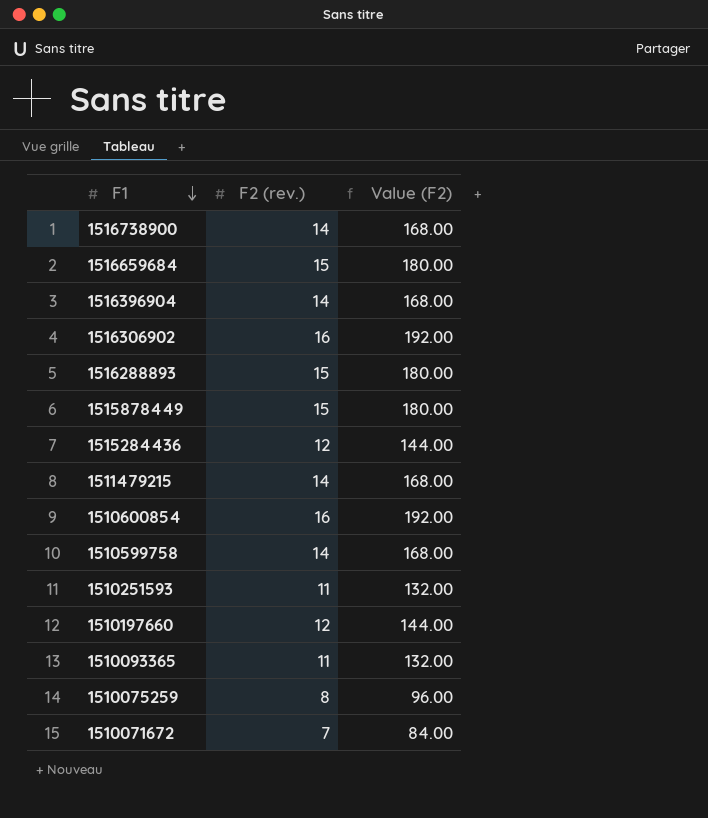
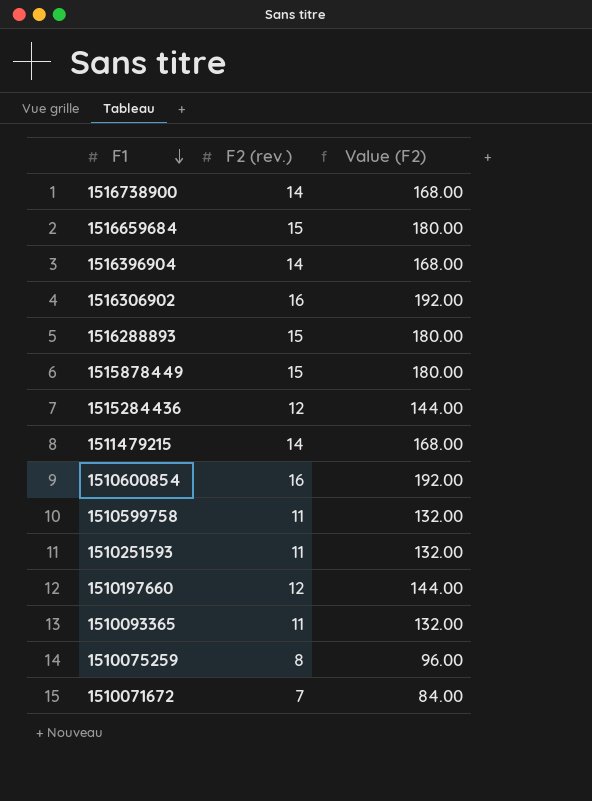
1510599758 | F2 (rev.): 14 -> 11
1510599758 | Value (F2): 168.00 -> 132.00

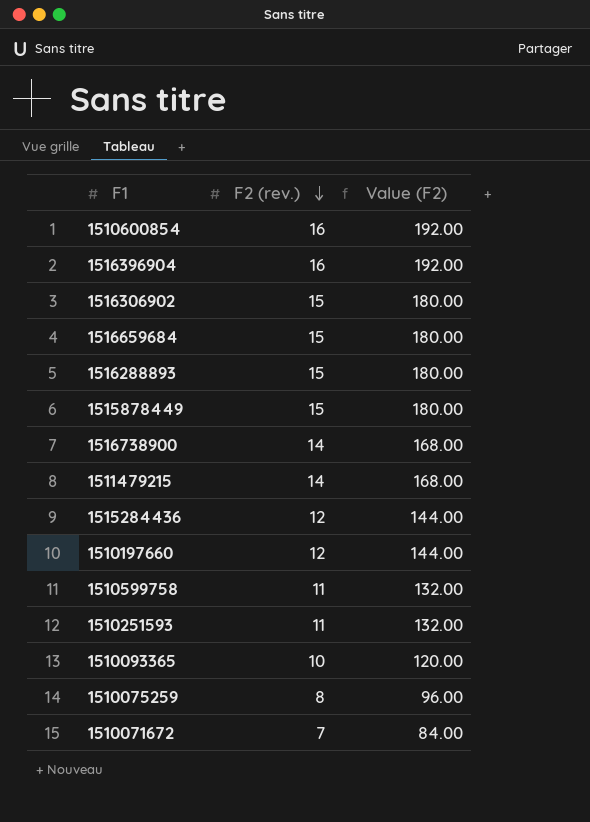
row order: F1 descending -> F2 (rev.) descending
1516396904 | F2 (rev.): 14 -> 16
1516396904 | Value (F2): 168.00 -> 192.00
1516306902 | F2 (rev.): 16 -> 15
1516306902 | Value (F2): 192.00 -> 180.00
1510093365 | F2 (rev.): 11 -> 10
1510093365 | Value (F2): 132.00 -> 120.00

